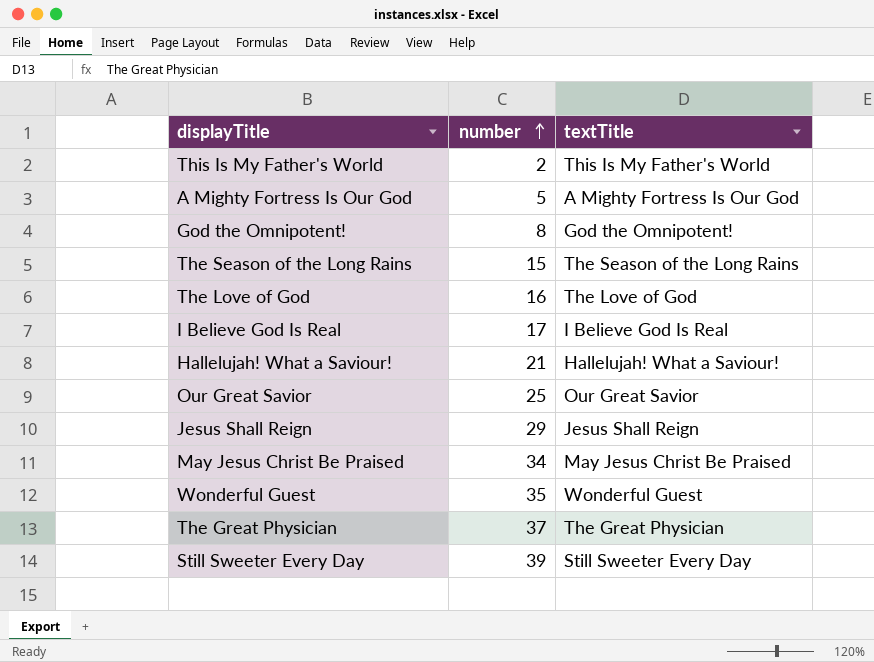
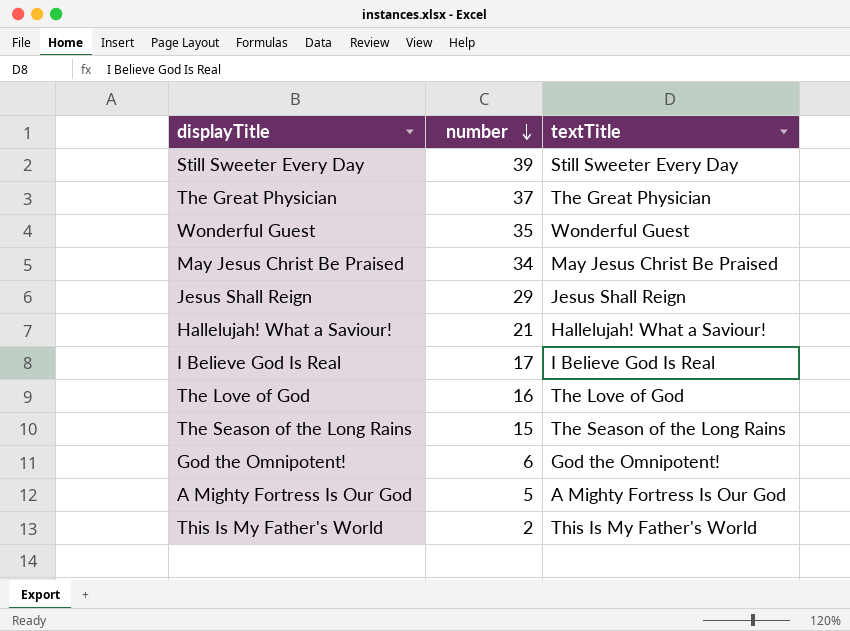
row order: number ascending -> number descending
row Our Great Savior: 25 | Our Great Savior -> none
God the Omnipotent! | number: 8 -> 6

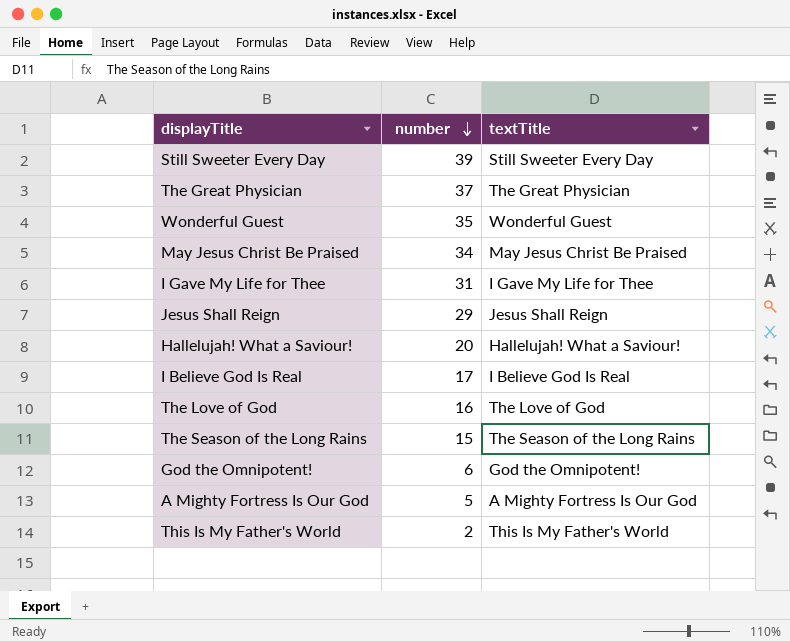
row I Gave My Life for Thee: none -> 31 | I Gave My Life for Thee
Hallelujah! What a Saviour! | number: 21 -> 20

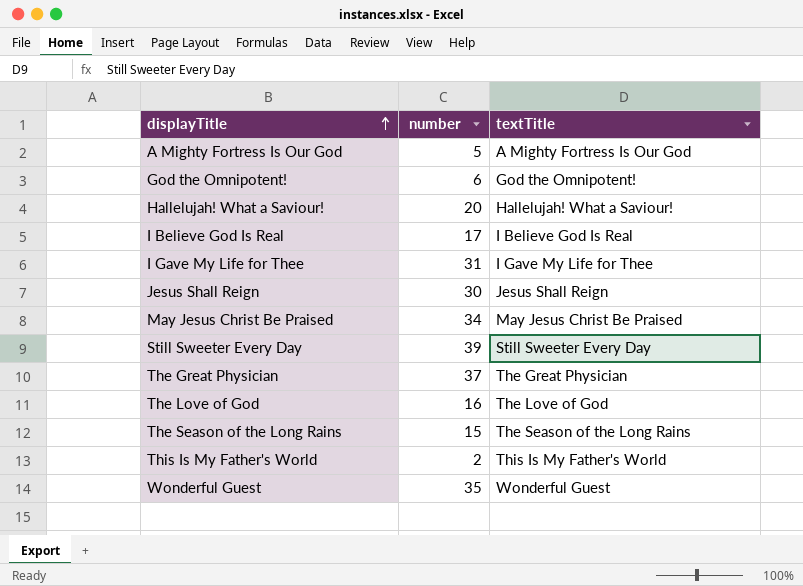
row order: number descending -> displayTitle ascending
Jesus Shall Reign | number: 29 -> 30

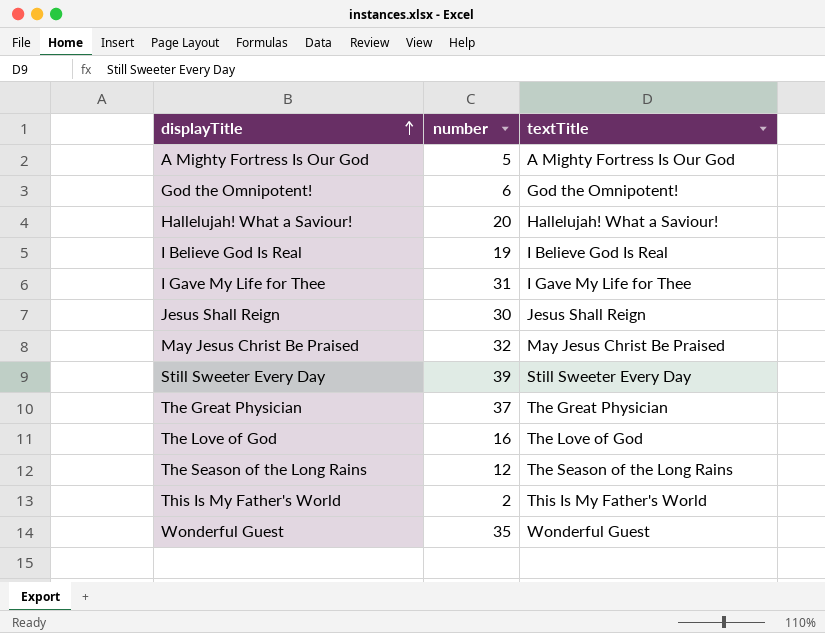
I Believe God Is Real | number: 17 -> 19
May Jesus Christ Be Praised | number: 34 -> 32
The Season of the Long Rains | number: 15 -> 12

